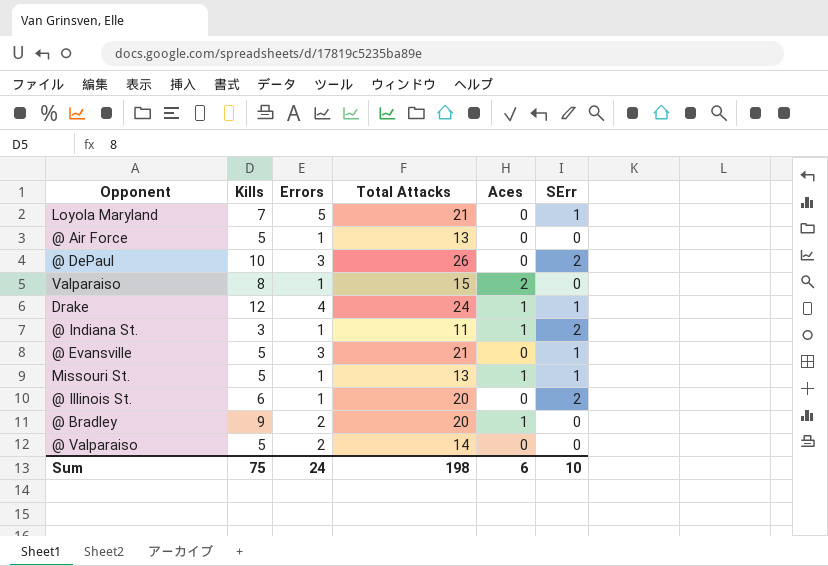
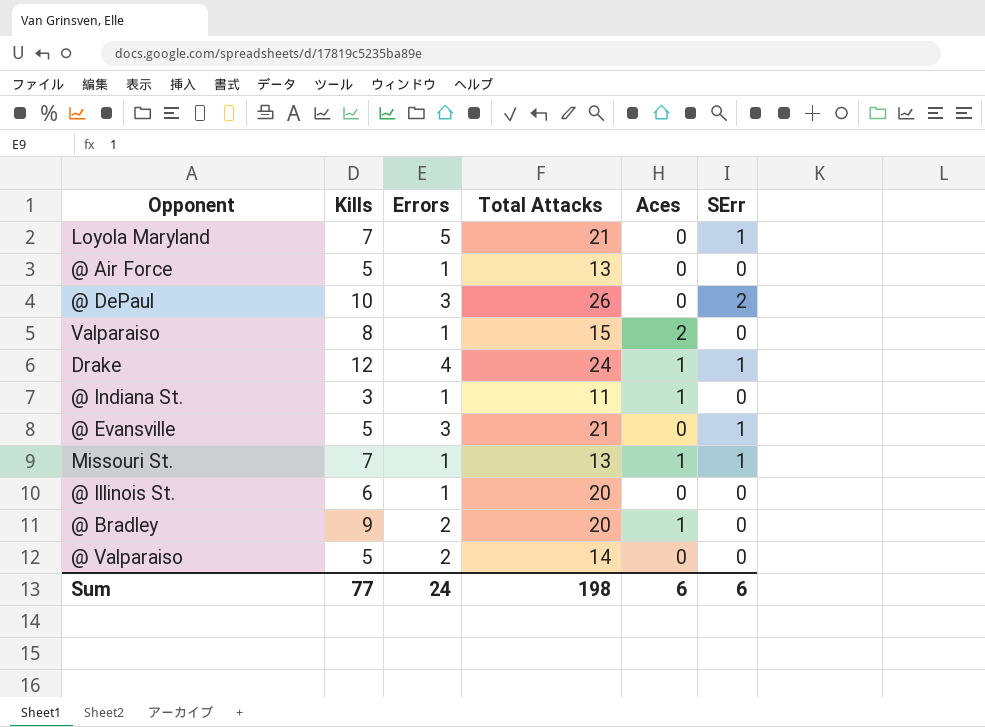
@ Indiana St. | SErr: 2 -> 0
Missouri St. | Kills: 5 -> 7
@ Illinois St. | SErr: 2 -> 0
Sum | Kills: 75 -> 77
Sum | SErr: 10 -> 6

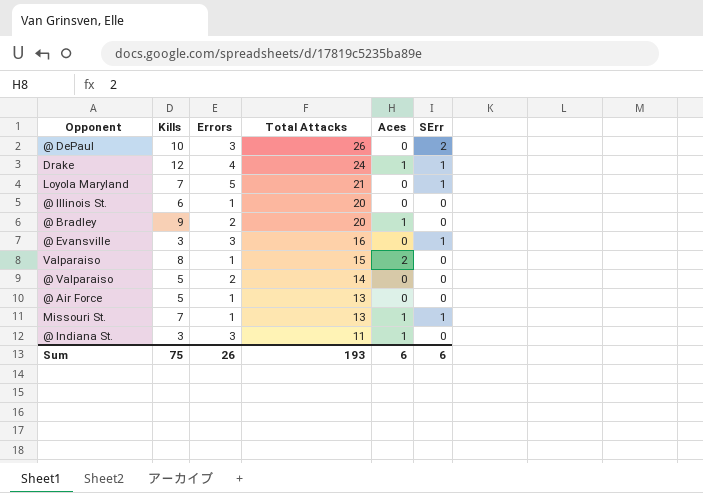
row order: none -> Total Attacks descending
@ Evansville | Kills: 5 -> 3
@ Evansville | Total Attacks: 21 -> 16
@ Indiana St. | Errors: 1 -> 3
Sum | Kills: 77 -> 75
Sum | Errors: 24 -> 26
Sum | Total Attacks: 198 -> 193

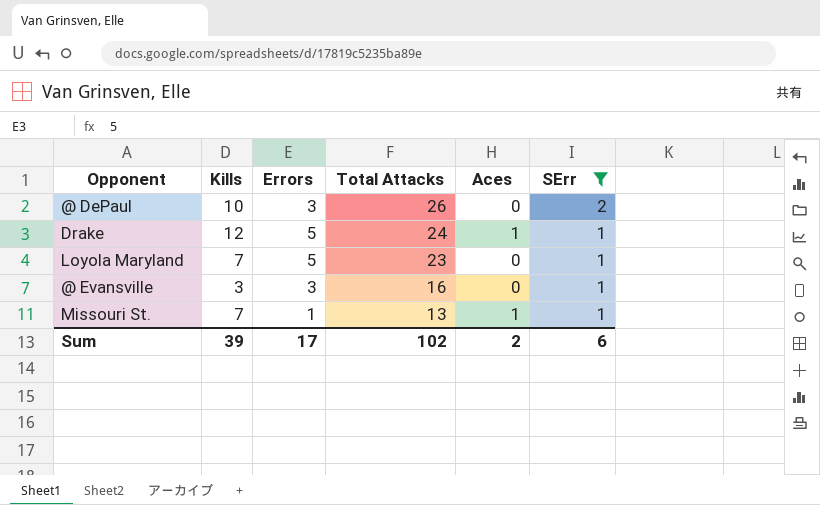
filter: none -> SErr != 0
Drake | Errors: 4 -> 5
Loyola Maryland | Total Attacks: 21 -> 23
Sum | Kills: 75 -> 39
Sum | Errors: 26 -> 17
Sum | Total Attacks: 193 -> 102
Sum | Aces: 6 -> 2

